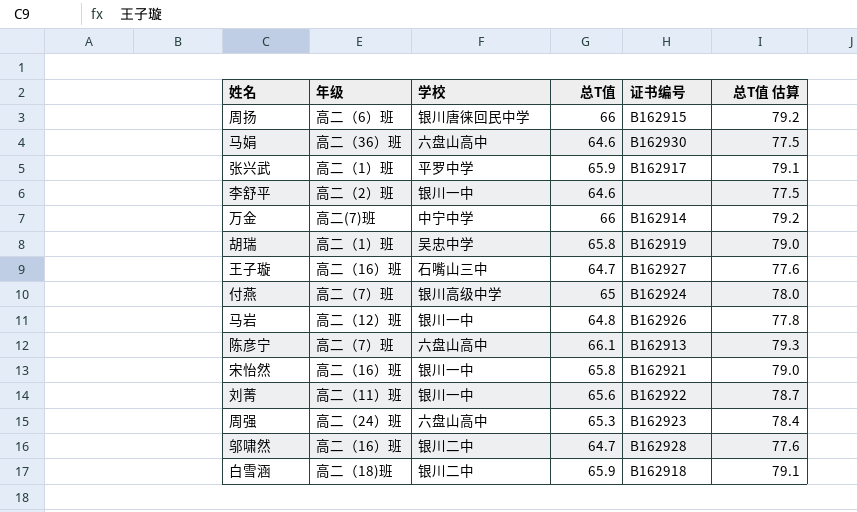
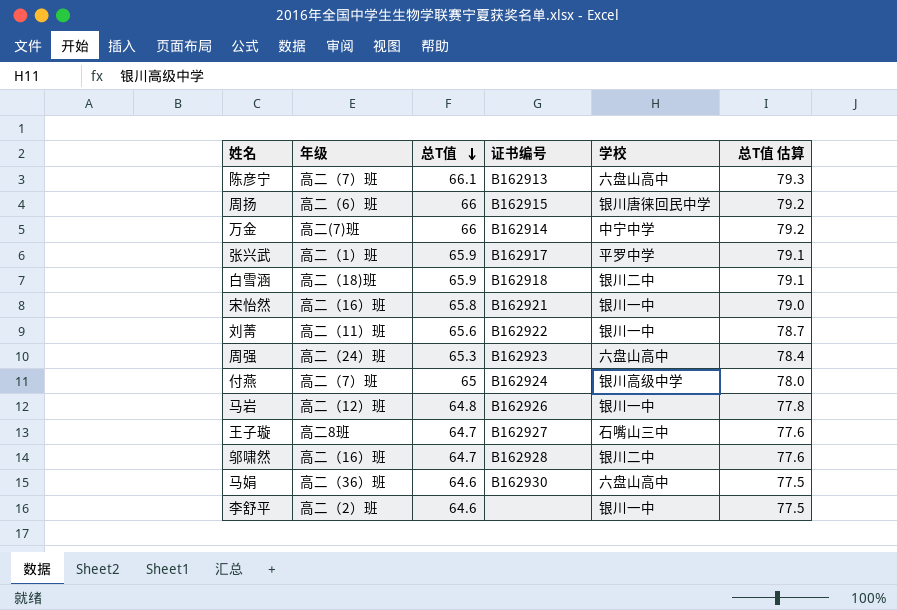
row order: none -> 总T值 descending
column 学校 | position: 3 -> 5
row 胡瑞: 高二（1）班 | 吴忠中学 | 65.8 | B162919 | 79.0 -> none
王子璇 | 年级: 高二（16）班 -> 高二8班

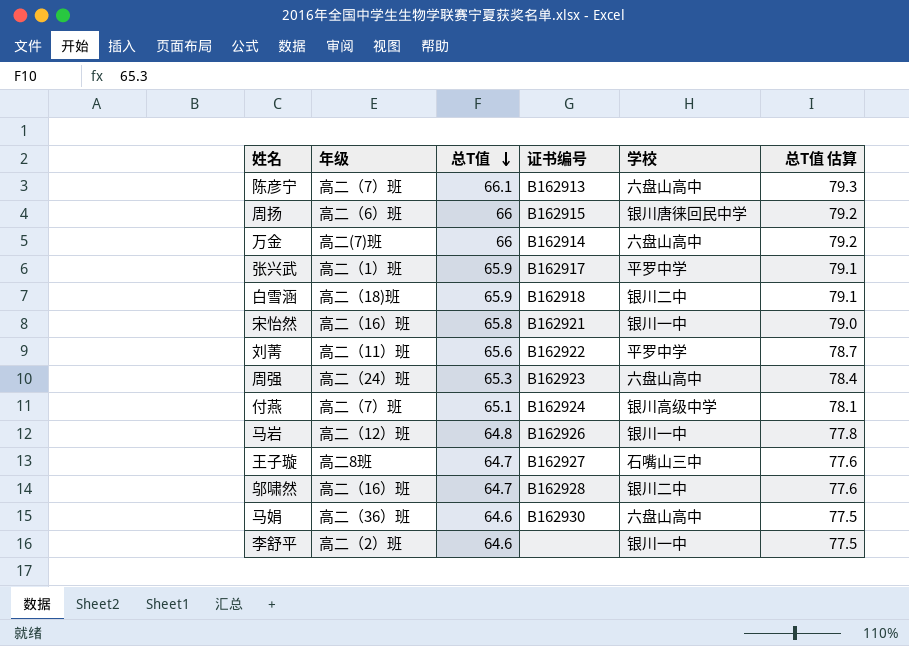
万金 | 学校: 中宁中学 -> 六盘山高中
刘菁 | 学校: 银川一中 -> 平罗中学
付燕 | 总T值: 65 -> 65.1
付燕 | 总T值 估算: 78.0 -> 78.1

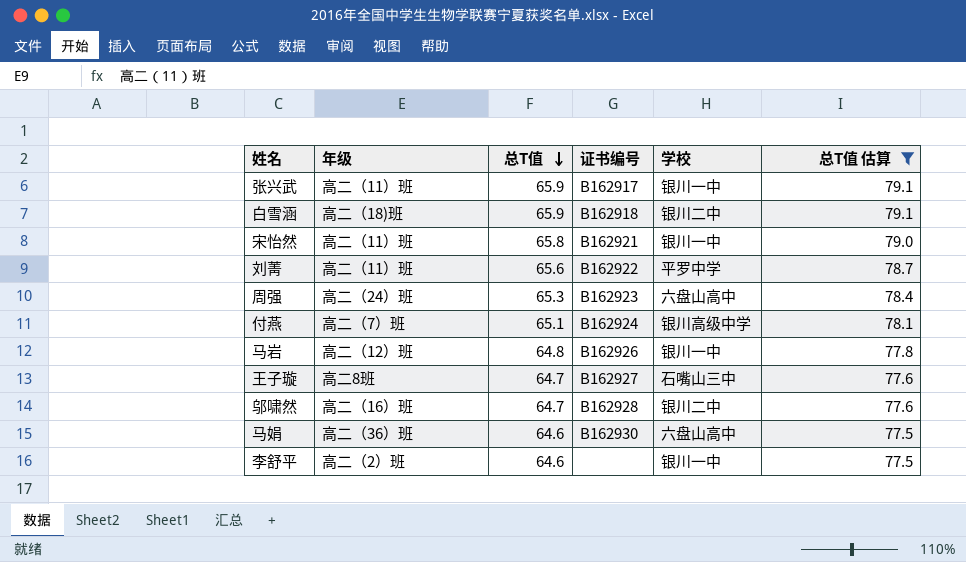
filter: none -> 总T值 估算 <= 79.1
张兴武 | 年级: 高二（1）班 -> 高二（11）班
张兴武 | 学校: 平罗中学 -> 银川一中
宋怡然 | 年级: 高二（16）班 -> 高二（11）班

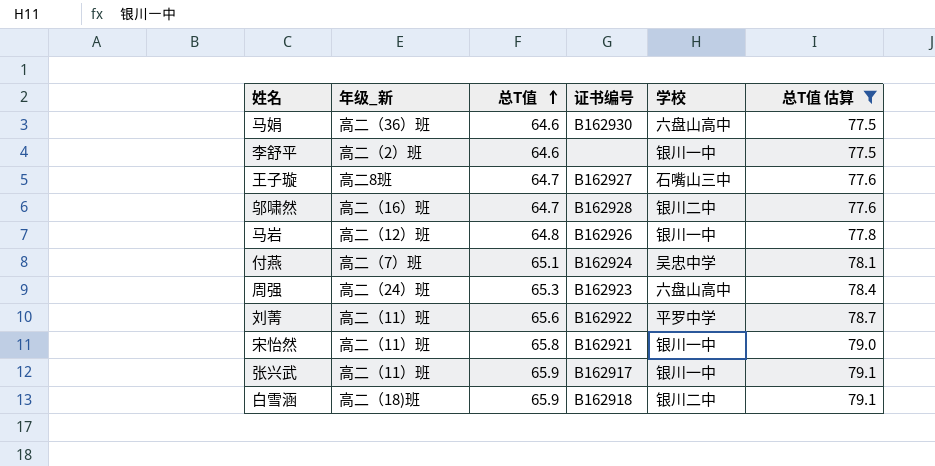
row order: 总T值 descending -> 总T值 ascending
column name: 年级 -> 年级_新
付燕 | 学校: 银川高级中学 -> 吴忠中学

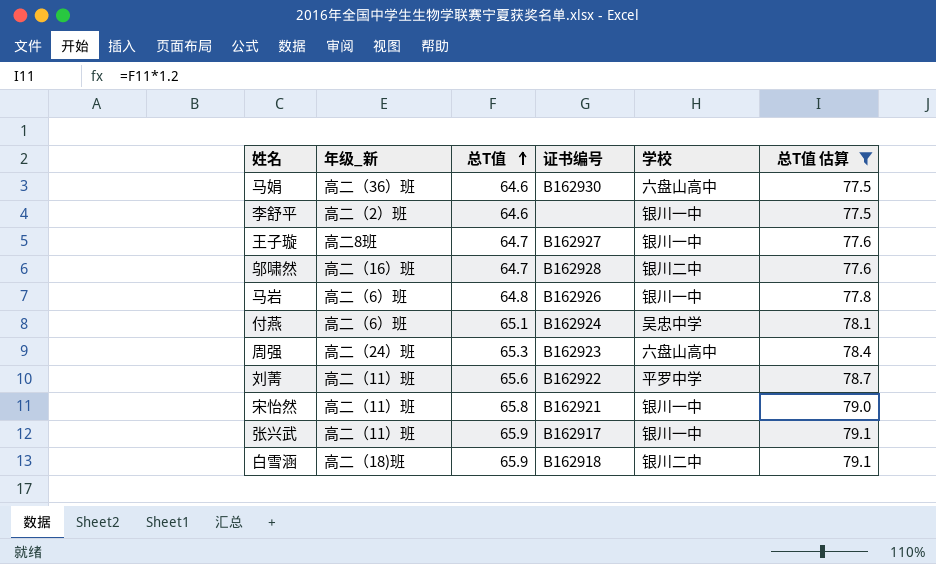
王子璇 | 学校: 石嘴山三中 -> 银川一中
马岩 | 年级_新: 高二（12）班 -> 高二（6）班
付燕 | 年级_新: 高二（7）班 -> 高二（6）班

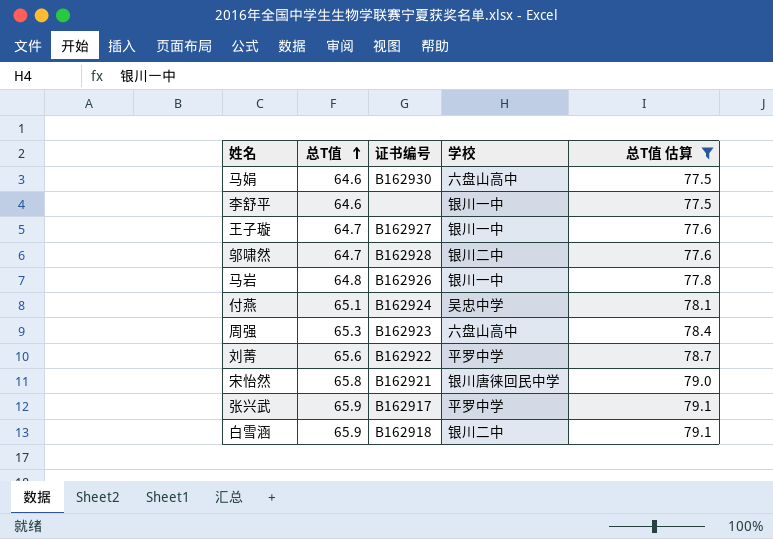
column 年级_新 | position: 2 -> none
宋怡然 | 学校: 银川一中 -> 银川唐徕回民中学
张兴武 | 学校: 银川一中 -> 平罗中学

